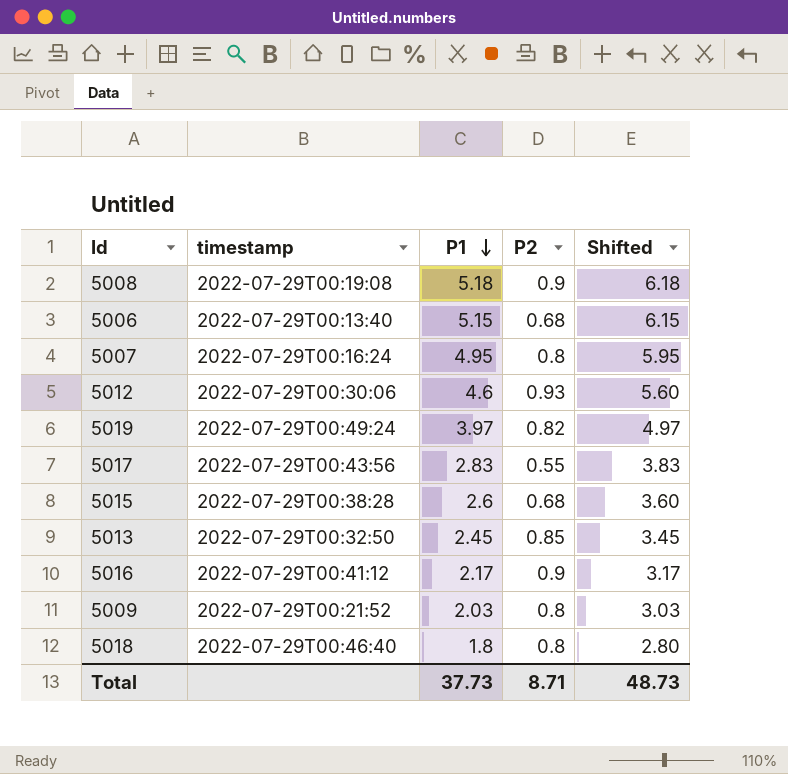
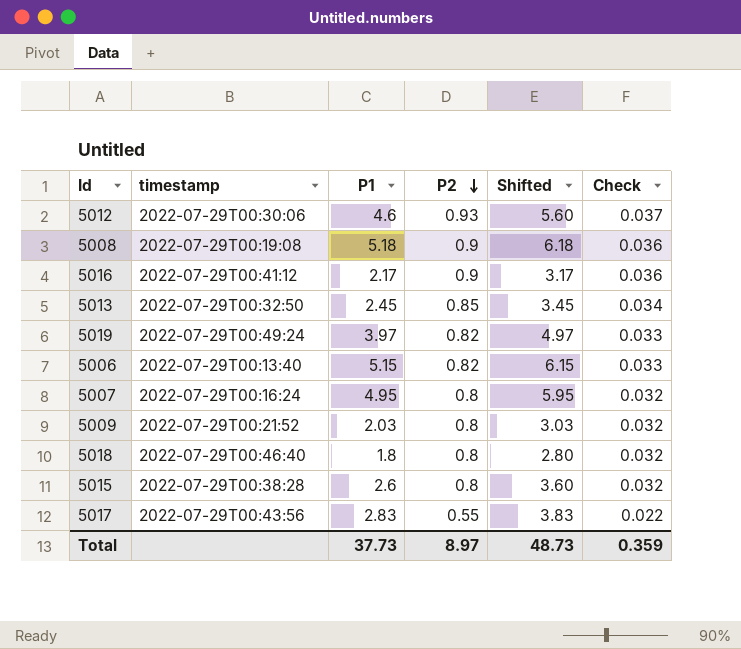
row order: P1 descending -> P2 descending
column Check | formula: none -> [P2] * 0.04
5006 | P2: 0.68 -> 0.82
5015 | P2: 0.68 -> 0.8
Total | P2: 8.71 -> 8.97

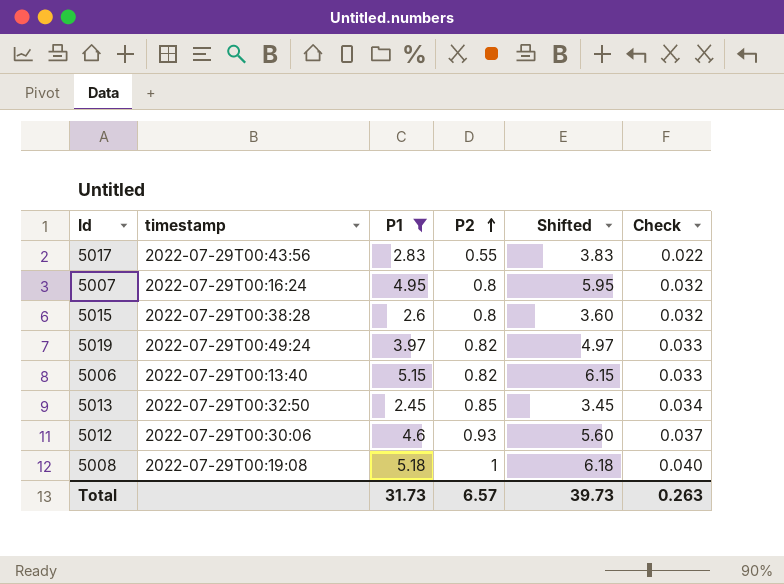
filter: none -> P1 >= 2.45
row order: P2 descending -> P2 ascending
5008 | P2: 0.9 -> 1
5008 | Check: 0.036 -> 0.040
Total | P1: 37.73 -> 31.73
Total | P2: 8.97 -> 6.57
Total | Shifted: 48.73 -> 39.73
Total | Check: 0.359 -> 0.263

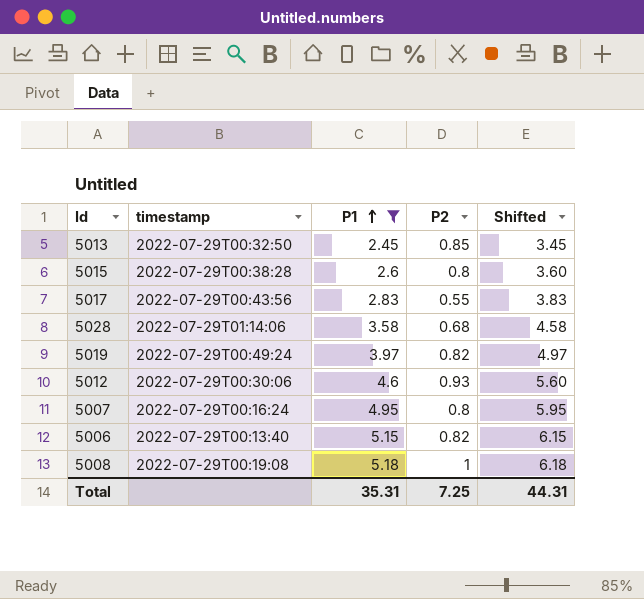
row order: P2 ascending -> P1 ascending
column Check | formula: [P2] * 0.04 -> none
row 5028: none -> 2022-07-29T01:14:06 | 3.58 | 0.68 | 4.58
Total | P1: 31.73 -> 35.31
Total | P2: 6.57 -> 7.25
Total | Shifted: 39.73 -> 44.31

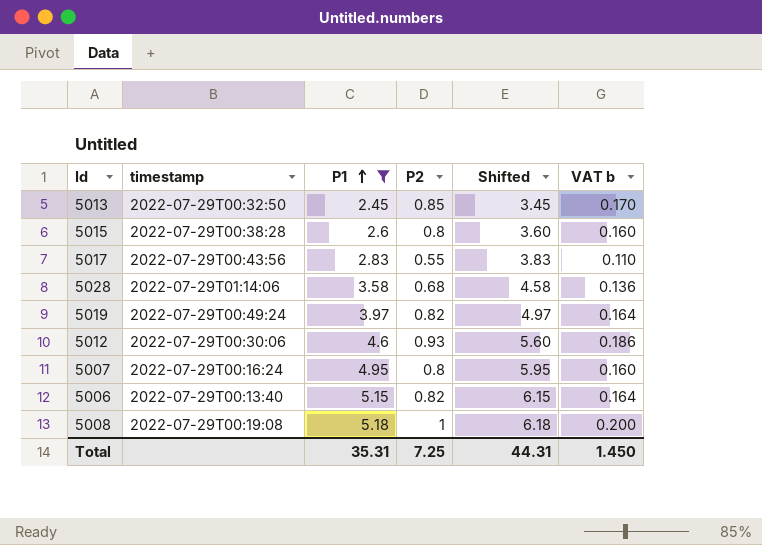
column VAT b | formula: none -> [P2] * 0.2

